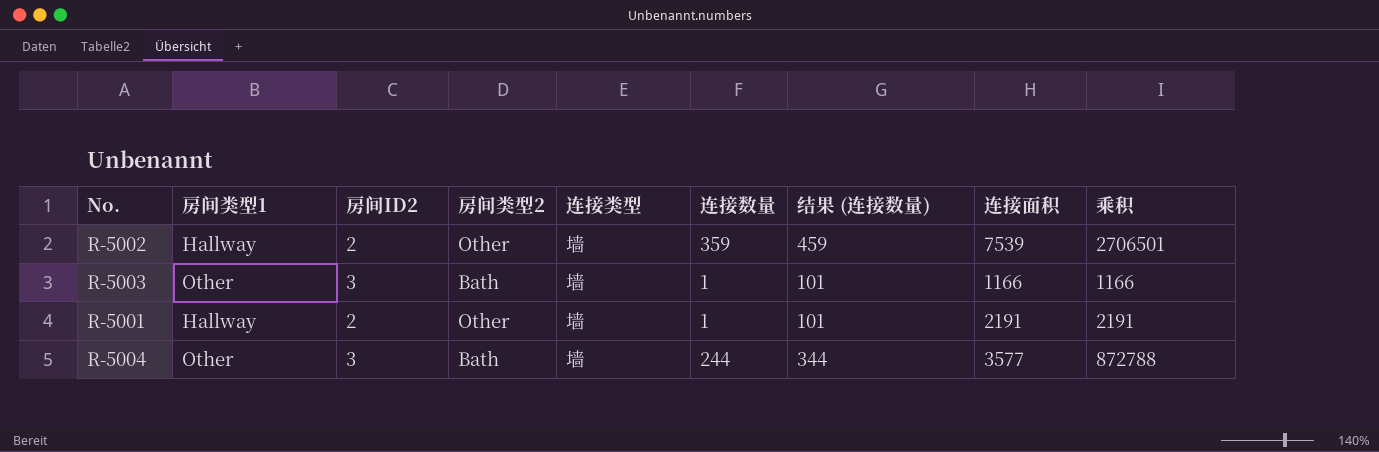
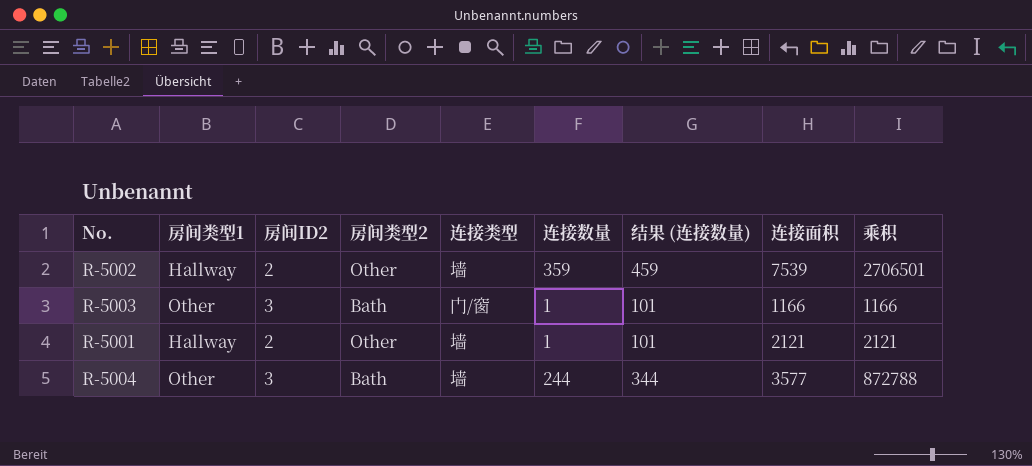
R-5003 | 连接类型: 墙 -> 门/窗
R-5001 | 连接面积: 2191 -> 2121
R-5001 | 乘积: 2191 -> 2121

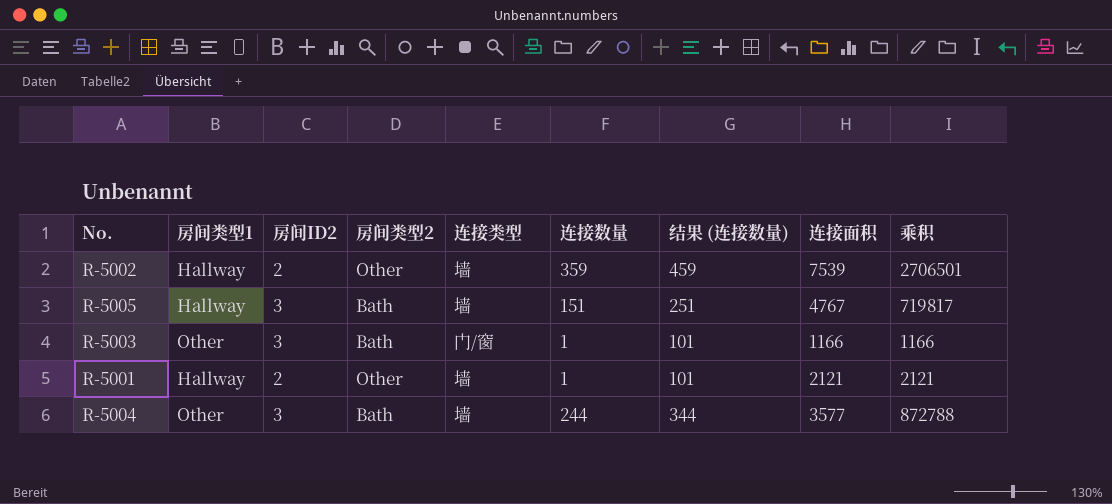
row R-5005: none -> Hallway | 3 | Bath | 墙 | 151 | 251 | 4767 | 719817

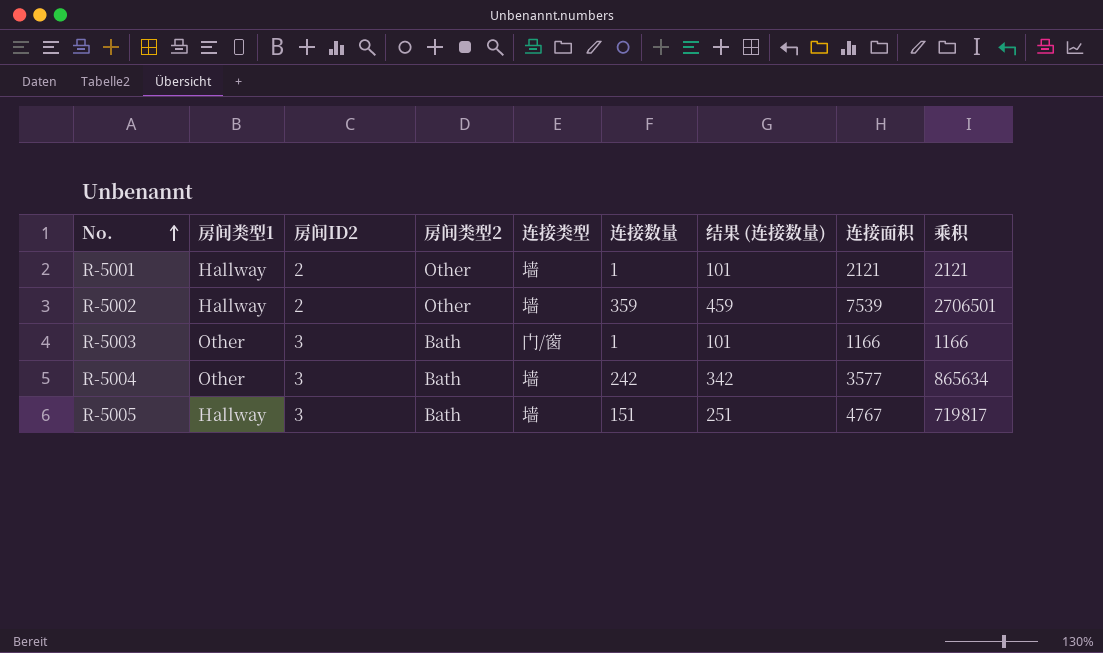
row order: none -> No. ascending
R-5004 | 连接数量: 244 -> 242
R-5004 | 结果 (连接数量): 344 -> 342
R-5004 | 乘积: 872788 -> 865634

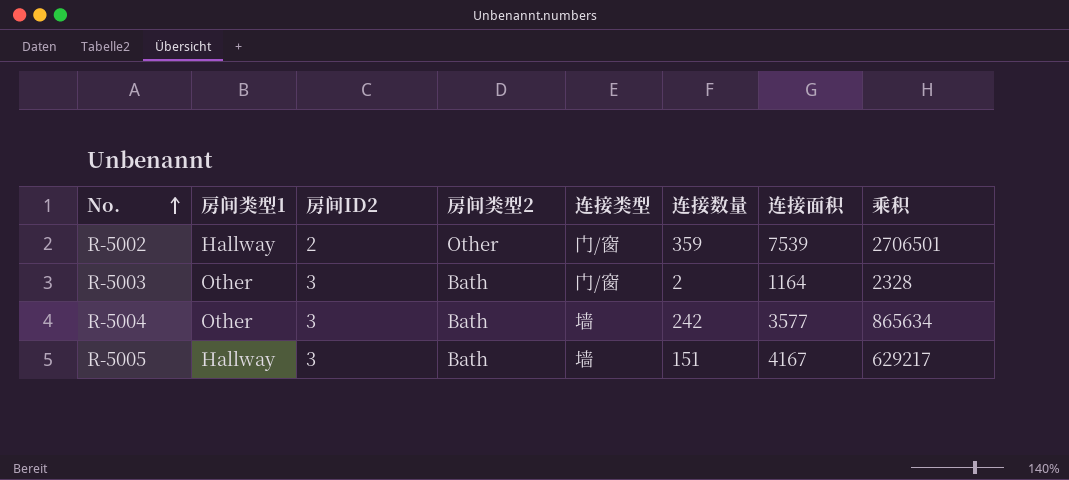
column 结果 (连接数量) | formula: [连接数量] + 100 -> none
row R-5001: Hallway | 2 | Other | 墙 | 1 | 101 | 2121 | 2121 -> none
R-5002 | 连接类型: 墙 -> 门/窗
R-5003 | 连接数量: 1 -> 2
R-5003 | 连接面积: 1166 -> 1164
R-5003 | 乘积: 1166 -> 2328
R-5005 | 连接面积: 4767 -> 4167
R-5005 | 乘积: 719817 -> 629217

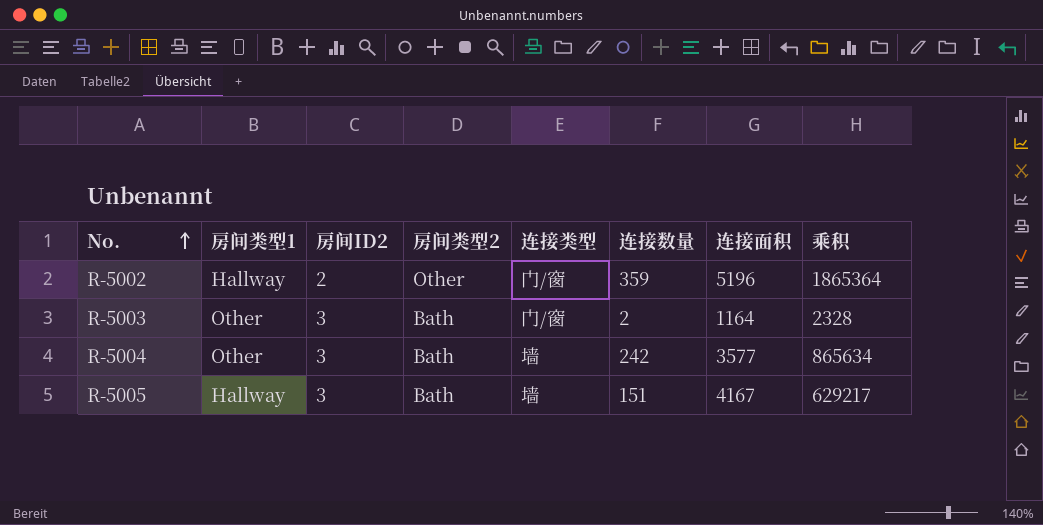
R-5002 | 连接面积: 7539 -> 5196
R-5002 | 乘积: 2706501 -> 1865364

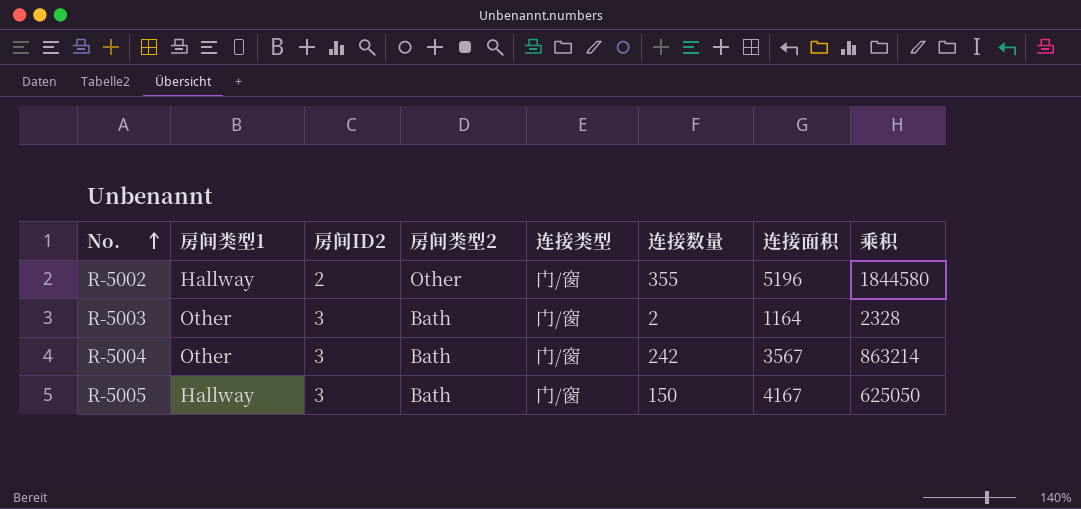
R-5002 | 连接数量: 359 -> 355
R-5002 | 乘积: 1865364 -> 1844580
R-5004 | 连接类型: 墙 -> 门/窗
R-5004 | 连接面积: 3577 -> 3567
R-5004 | 乘积: 865634 -> 863214
R-5005 | 连接类型: 墙 -> 门/窗
R-5005 | 连接数量: 151 -> 150
R-5005 | 乘积: 629217 -> 625050

